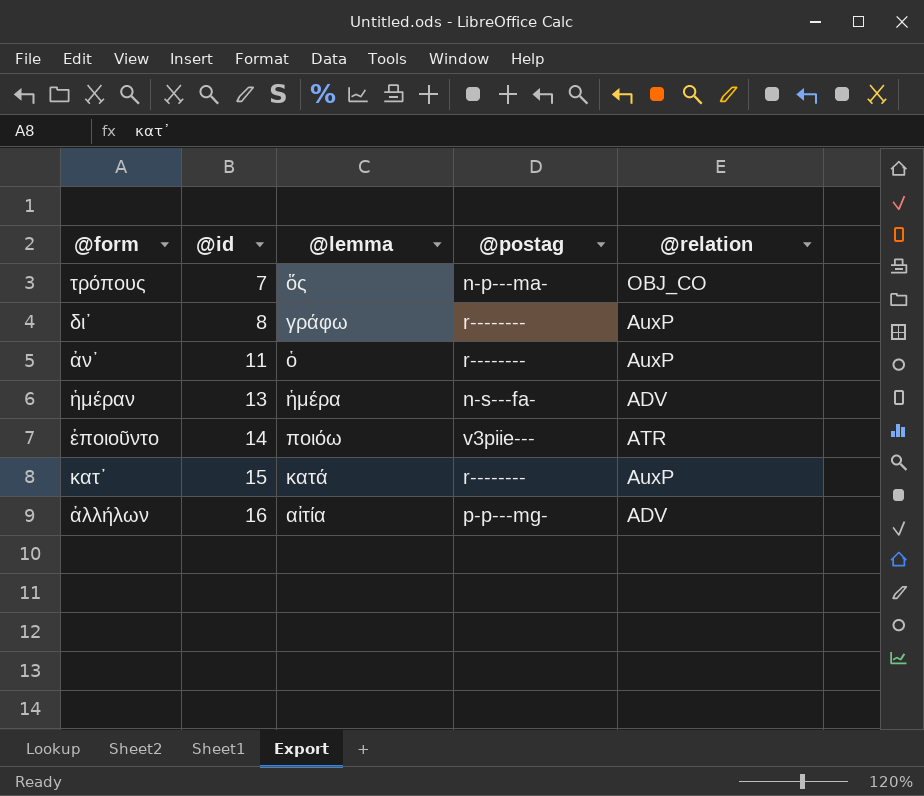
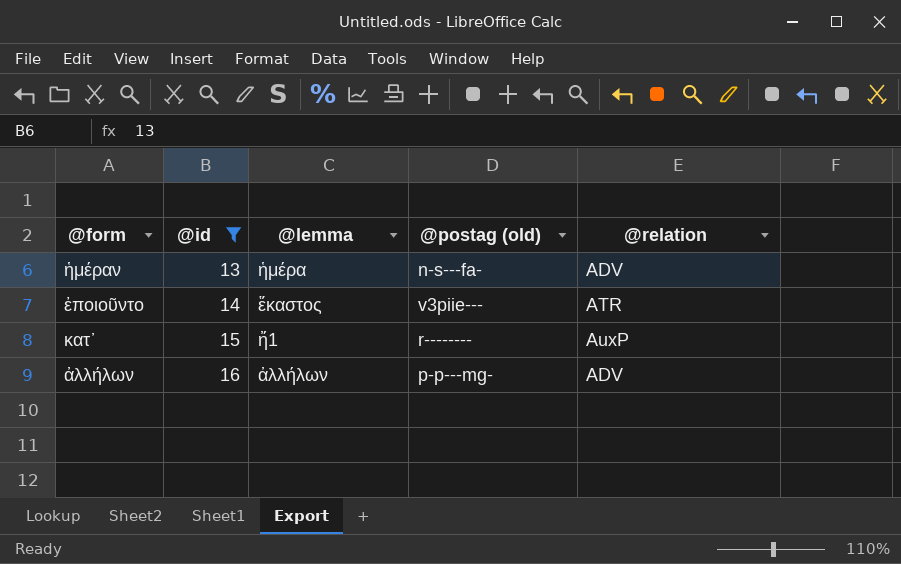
filter: none -> @id >= 13
column name: @postag -> @postag (old)
ἐποιοῦντο | @lemma: ποιόω -> ἕκαστος
κατ᾽ | @lemma: κατά -> ἤ1
ἀλλήλων | @lemma: αἰτία -> ἀλλήλων

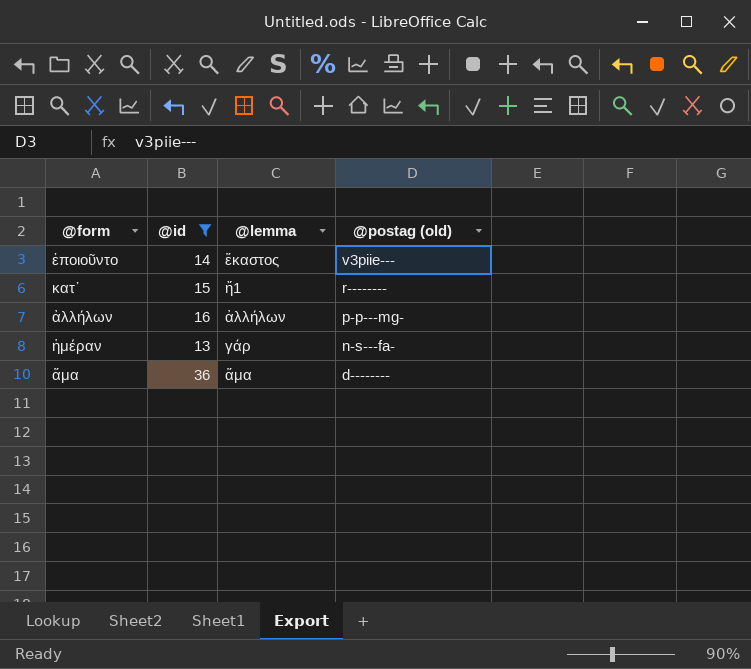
row order: @id ascending -> @postag (old) descending
column @relation | position: 5 -> none
ἡμέραν | @lemma: ἡμέρα -> γάρ
row ἅμα: none -> 36 | ἅμα | d--------

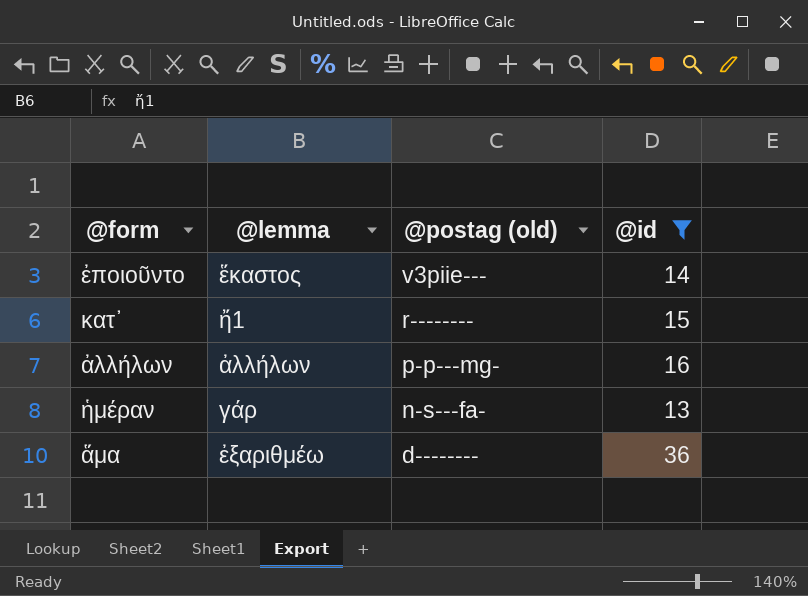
column @id | position: 2 -> 4
ἅμα | @lemma: ἅμα -> ἐξαριθμέω

